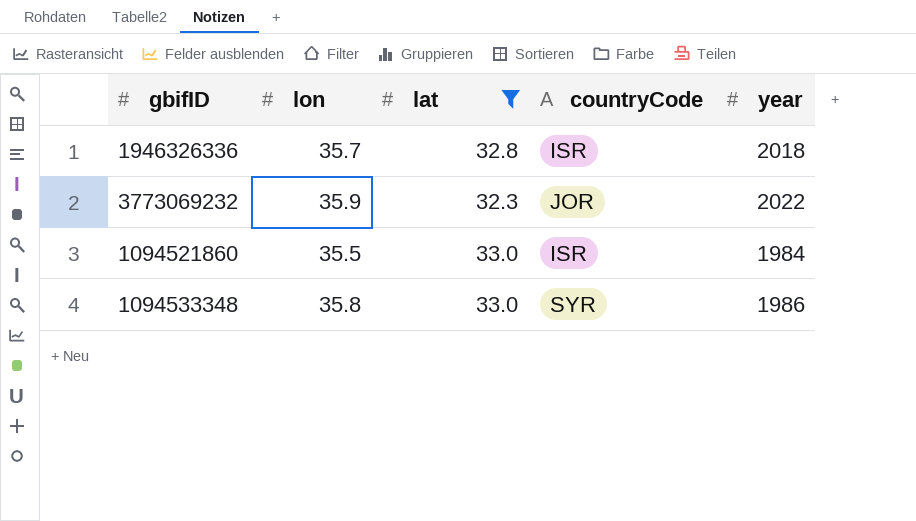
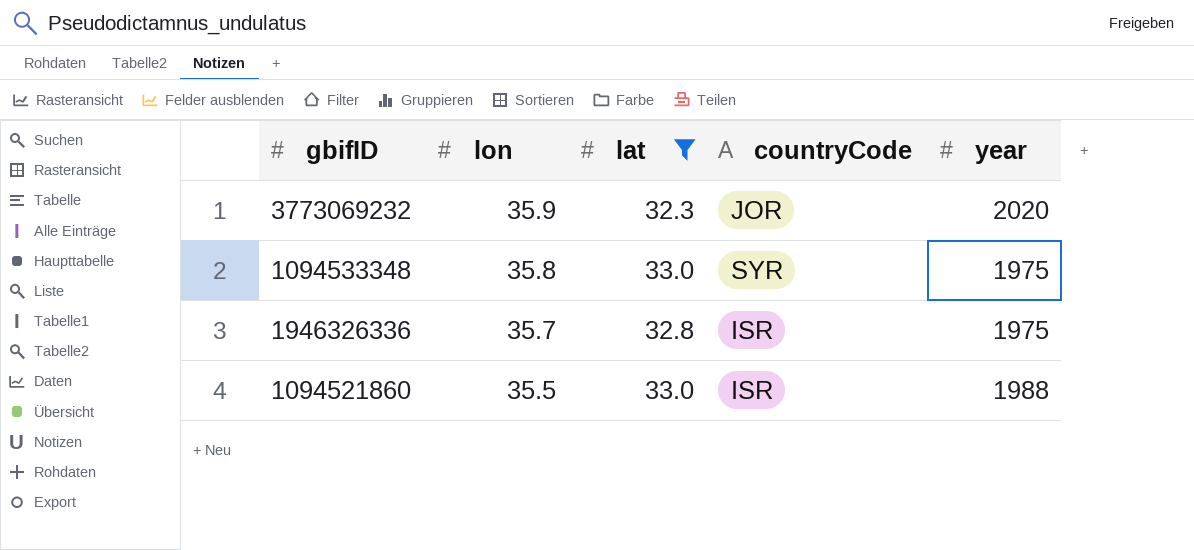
row order: none -> lon descending
3773069232 | year: 2022 -> 2020
1094533348 | year: 1986 -> 1975
1946326336 | year: 2018 -> 1975
1094521860 | year: 1984 -> 1988

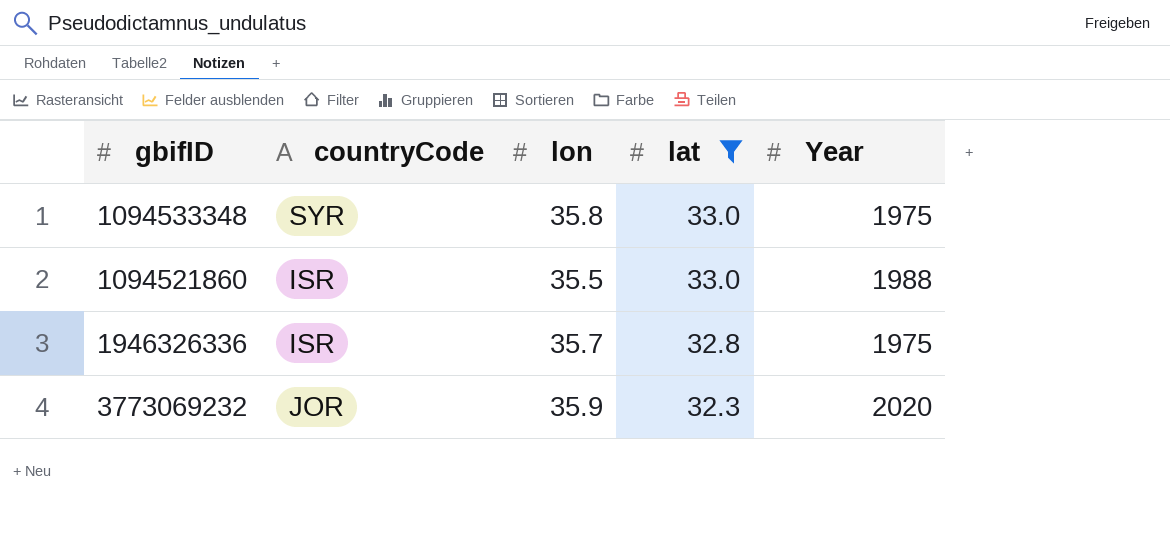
row order: lon descending -> lat descending
column countryCode | position: 4 -> 2
column name: year -> Year

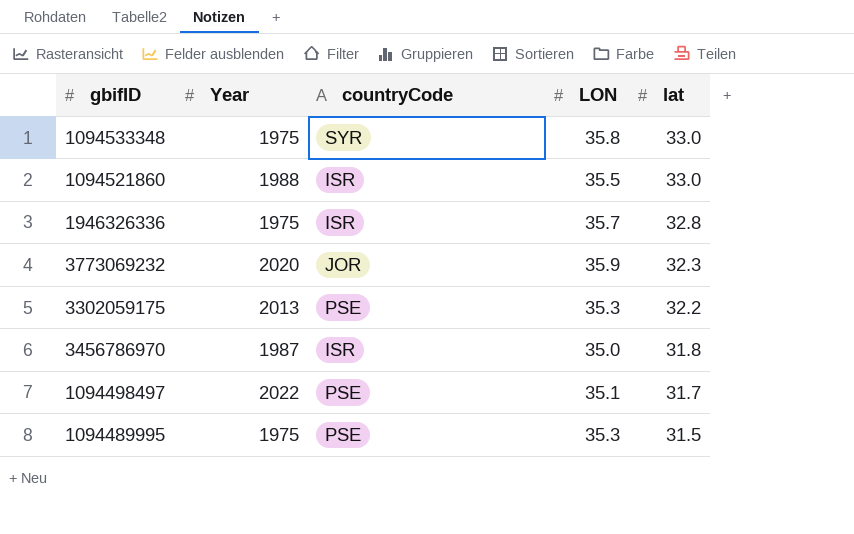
filter: lat >= 32.3 -> none
column Year | position: 5 -> 2
column name: lon -> LON

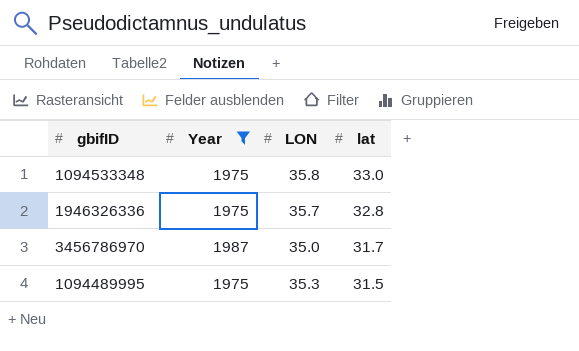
filter: none -> Year <= 1987
column countryCode | position: 3 -> none
3456786970 | lat: 31.8 -> 31.7

